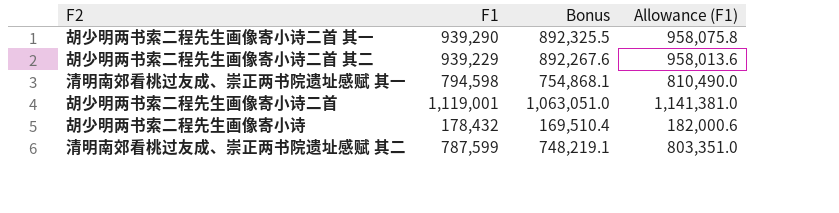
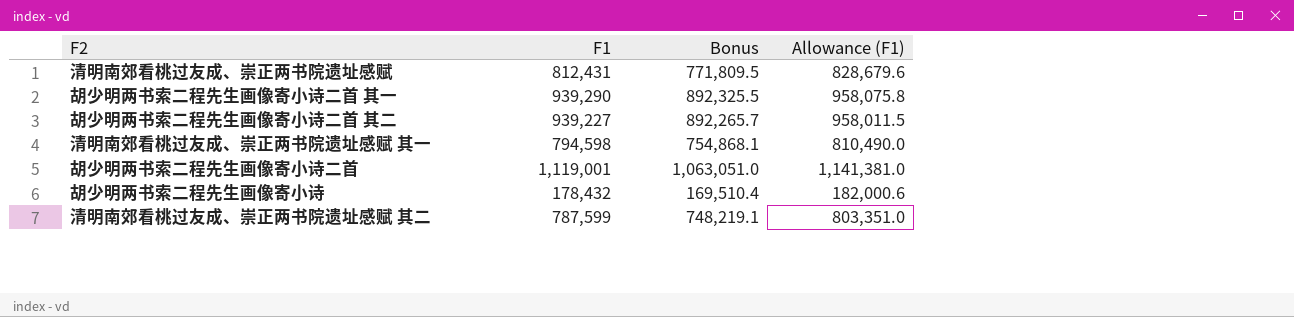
row 清明南郊看桃过友成、崇正两书院遗址感赋: none -> 812,431 | 771,809.5 | 828,679.6
胡少明两书索二程先生画像寄小诗二首 其二 | F1: 939,229 -> 939,227
胡少明两书索二程先生画像寄小诗二首 其二 | Bonus: 892,267.6 -> 892,265.7
胡少明两书索二程先生画像寄小诗二首 其二 | Allowance (F1): 958,013.6 -> 958,011.5

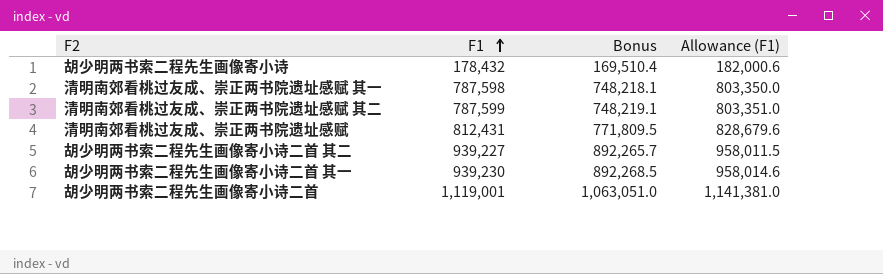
row order: none -> F1 ascending
清明南郊看桃过友成、崇正两书院遗址感赋 其一 | F1: 794,598 -> 787,598
清明南郊看桃过友成、崇正两书院遗址感赋 其一 | Bonus: 754,868.1 -> 748,218.1
清明南郊看桃过友成、崇正两书院遗址感赋 其一 | Allowance (F1): 810,490.0 -> 803,350.0
胡少明两书索二程先生画像寄小诗二首 其一 | F1: 939,290 -> 939,230
胡少明两书索二程先生画像寄小诗二首 其一 | Bonus: 892,325.5 -> 892,268.5
胡少明两书索二程先生画像寄小诗二首 其一 | Allowance (F1): 958,075.8 -> 958,014.6

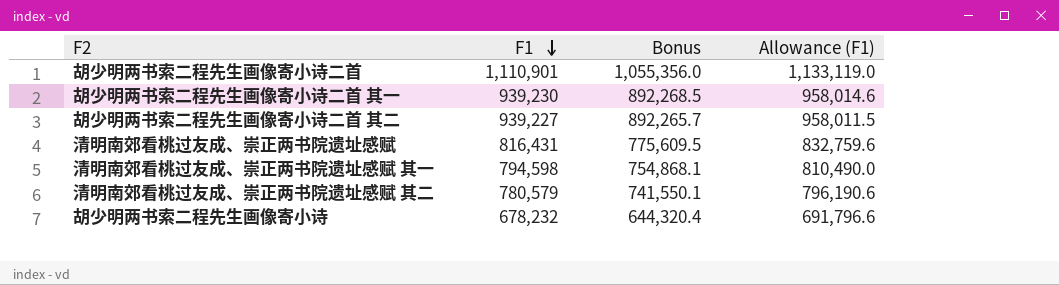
row order: F1 ascending -> F1 descending
胡少明两书索二程先生画像寄小诗二首 | F1: 1,119,001 -> 1,110,901
胡少明两书索二程先生画像寄小诗二首 | Bonus: 1,063,051.0 -> 1,055,356.0
胡少明两书索二程先生画像寄小诗二首 | Allowance (F1): 1,141,381.0 -> 1,133,119.0
清明南郊看桃过友成、崇正两书院遗址感赋 | F1: 812,431 -> 816,431
清明南郊看桃过友成、崇正两书院遗址感赋 | Bonus: 771,809.5 -> 775,609.5
清明南郊看桃过友成、崇正两书院遗址感赋 | Allowance (F1): 828,679.6 -> 832,759.6
清明南郊看桃过友成、崇正两书院遗址感赋 其一 | F1: 787,598 -> 794,598
清明南郊看桃过友成、崇正两书院遗址感赋 其一 | Bonus: 748,218.1 -> 754,868.1
清明南郊看桃过友成、崇正两书院遗址感赋 其一 | Allowance (F1): 803,350.0 -> 810,490.0
清明南郊看桃过友成、崇正两书院遗址感赋 其二 | F1: 787,599 -> 780,579
清明南郊看桃过友成、崇正两书院遗址感赋 其二 | Bonus: 748,219.1 -> 741,550.1
清明南郊看桃过友成、崇正两书院遗址感赋 其二 | Allowance (F1): 803,351.0 -> 796,190.6
胡少明两书索二程先生画像寄小诗 | F1: 178,432 -> 678,232
胡少明两书索二程先生画像寄小诗 | Bonus: 169,510.4 -> 644,320.4
胡少明两书索二程先生画像寄小诗 | Allowance (F1): 182,000.6 -> 691,796.6

